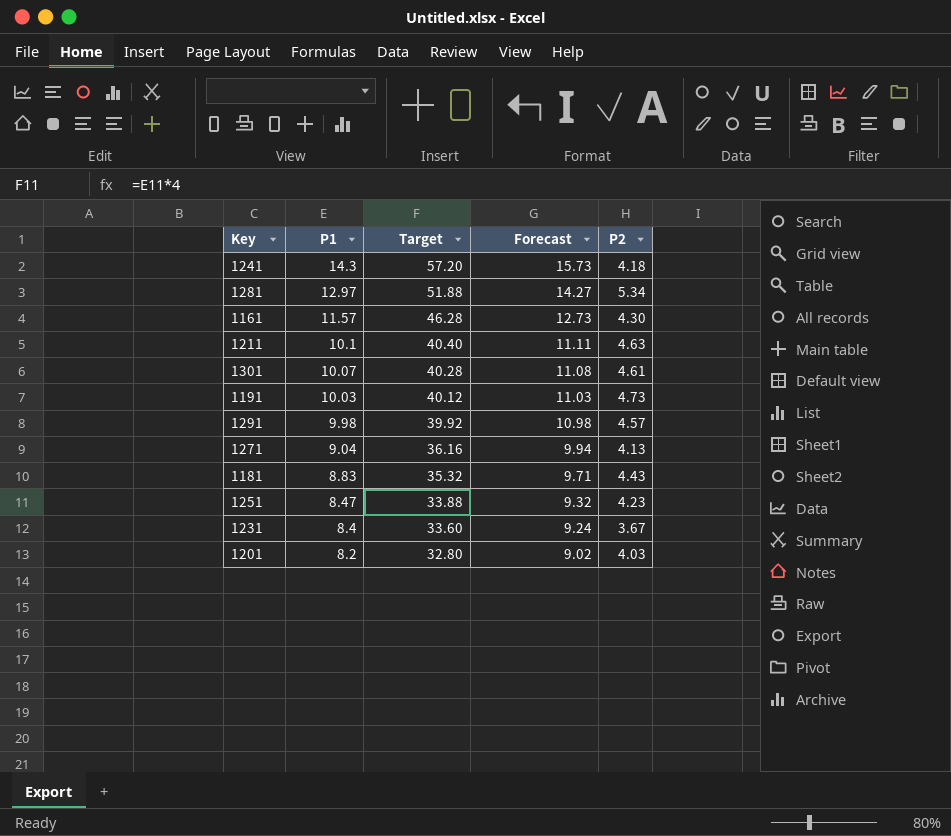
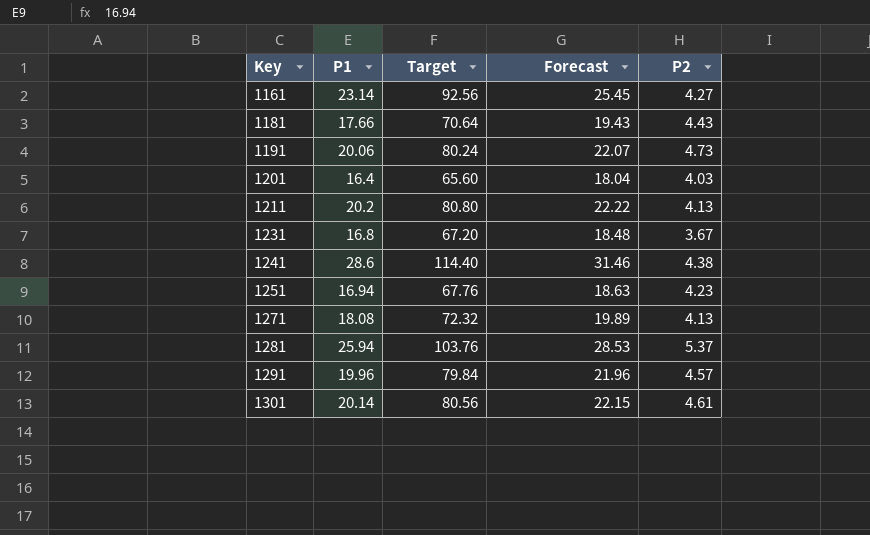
row order: P1 descending -> Key ascending
1161 | P1: 11.57 -> 23.14
1161 | Target: 46.28 -> 92.56
1161 | Forecast: 12.73 -> 25.45
1161 | P2: 4.30 -> 4.27
1181 | P1: 8.83 -> 17.66
1181 | Target: 35.32 -> 70.64
1181 | Forecast: 9.71 -> 19.43
1191 | P1: 10.03 -> 20.06
1191 | Target: 40.12 -> 80.24
1191 | Forecast: 11.03 -> 22.07
1201 | P1: 8.2 -> 16.4
1201 | Target: 32.80 -> 65.60
1201 | Forecast: 9.02 -> 18.04
1211 | P1: 10.1 -> 20.2
1211 | Target: 40.40 -> 80.80
1211 | Forecast: 11.11 -> 22.22
1211 | P2: 4.63 -> 4.13
1231 | P1: 8.4 -> 16.8
1231 | Target: 33.60 -> 67.20
1231 | Forecast: 9.24 -> 18.48
1241 | P1: 14.3 -> 28.6
1241 | Target: 57.20 -> 114.40
1241 | Forecast: 15.73 -> 31.46
1241 | P2: 4.18 -> 4.38
1251 | P1: 8.47 -> 16.94
1251 | Target: 33.88 -> 67.76
1251 | Forecast: 9.32 -> 18.63
1271 | P1: 9.04 -> 18.08
1271 | Target: 36.16 -> 72.32
1271 | Forecast: 9.94 -> 19.89
1281 | P1: 12.97 -> 25.94
1281 | Target: 51.88 -> 103.76
1281 | Forecast: 14.27 -> 28.53
1281 | P2: 5.34 -> 5.37
1291 | P1: 9.98 -> 19.96
1291 | Target: 39.92 -> 79.84
1291 | Forecast: 10.98 -> 21.96
1301 | P1: 10.07 -> 20.14
1301 | Target: 40.28 -> 80.56
1301 | Forecast: 11.08 -> 22.15

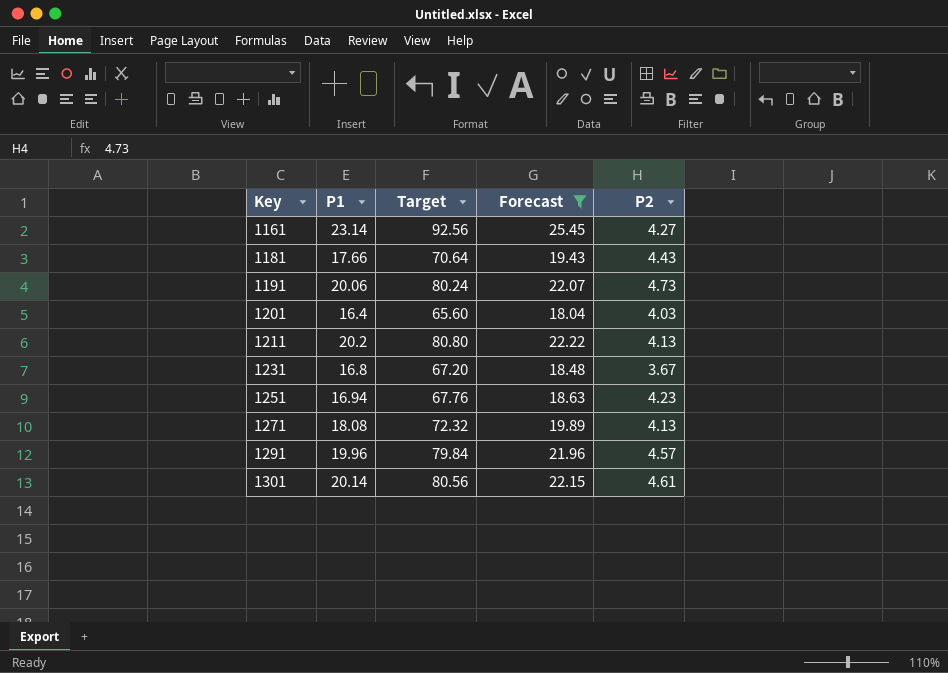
filter: none -> Forecast <= 25.45

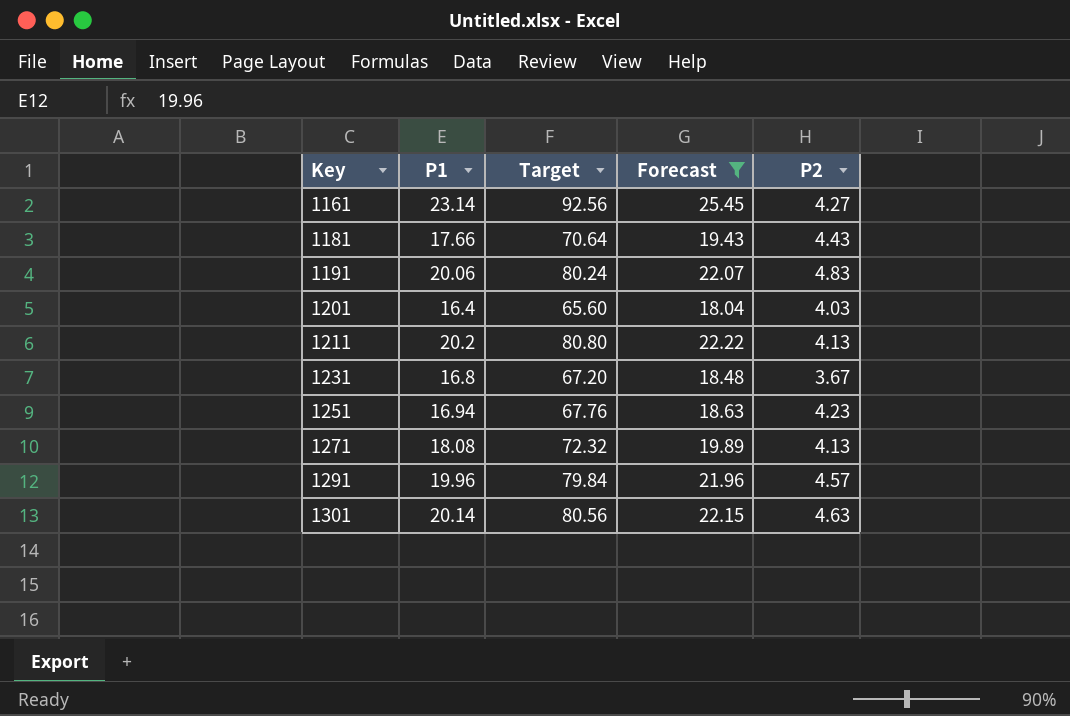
1191 | P2: 4.73 -> 4.83
1301 | P2: 4.61 -> 4.63

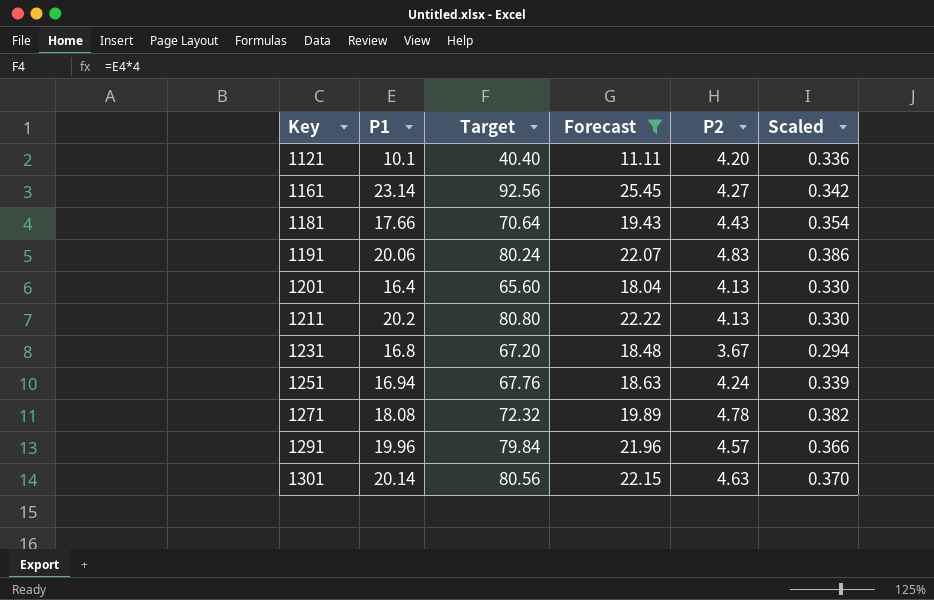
column Scaled | formula: none -> [P2] * 0.08
row 1121: none -> 10.1 | 40.40 | 11.11 | 4.20 | 0.336
1201 | P2: 4.03 -> 4.13
1251 | P2: 4.23 -> 4.24
1271 | P2: 4.13 -> 4.78

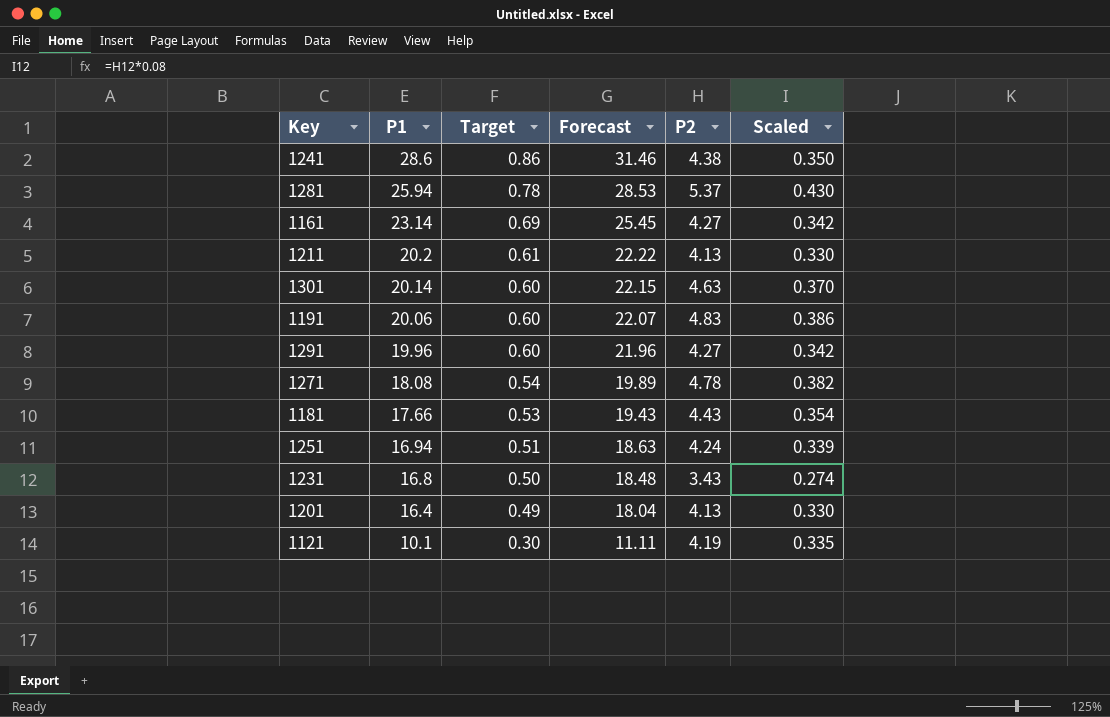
filter: Forecast <= 25.45 -> none
row order: Key ascending -> P1 descending
column Target | formula: [P1] * 4 -> [P1] * 0.03
1291 | P2: 4.57 -> 4.27
1291 | Scaled: 0.366 -> 0.342
1231 | P2: 3.67 -> 3.43
1231 | Scaled: 0.294 -> 0.274
1121 | P2: 4.20 -> 4.19
1121 | Scaled: 0.336 -> 0.335

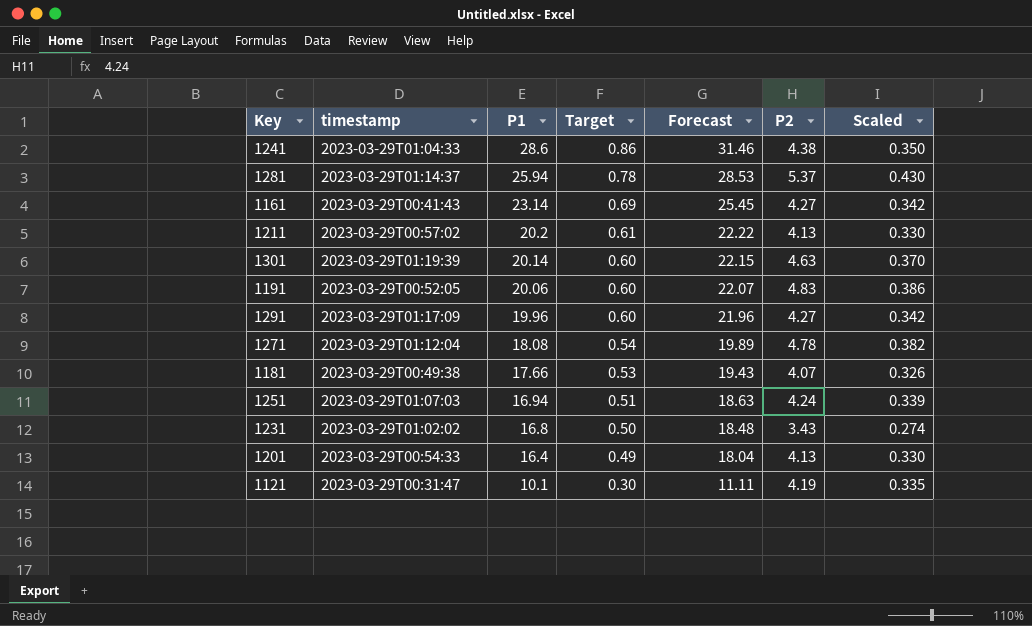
column timestamp | position: none -> 2
1181 | P2: 4.43 -> 4.07
1181 | Scaled: 0.354 -> 0.326

